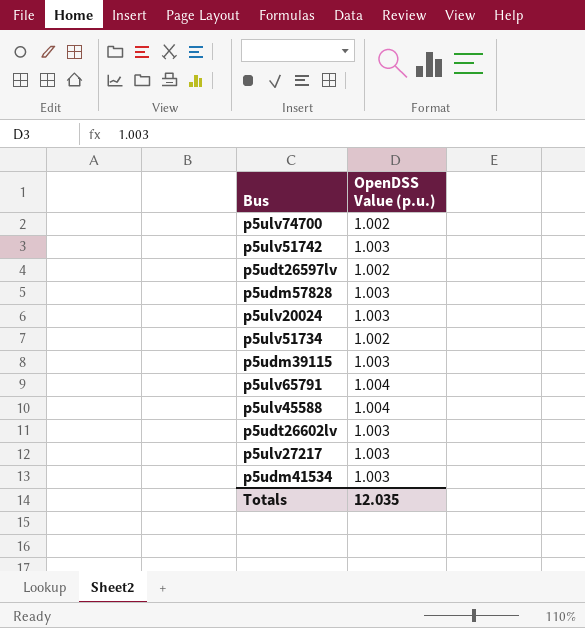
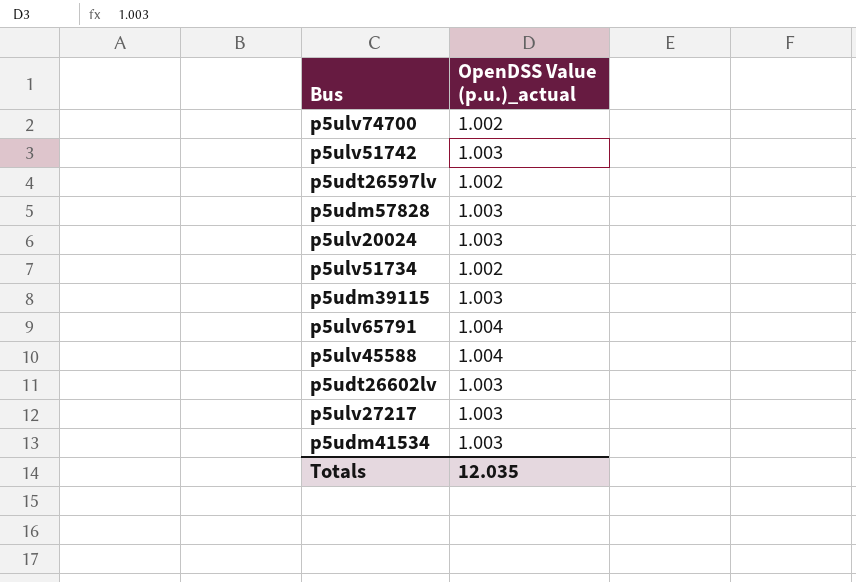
column name: OpenDSS Value (p.u.) -> OpenDSS Value (p.u.)_actual

